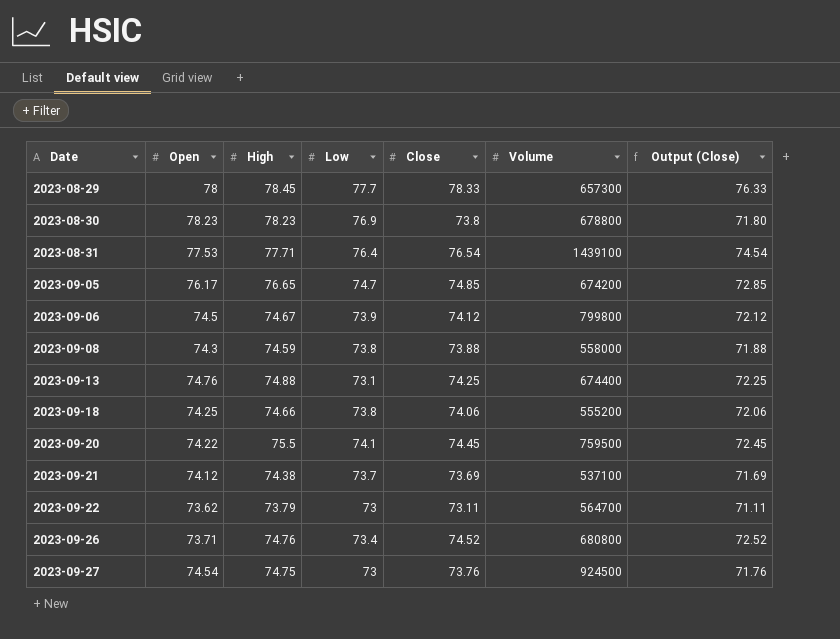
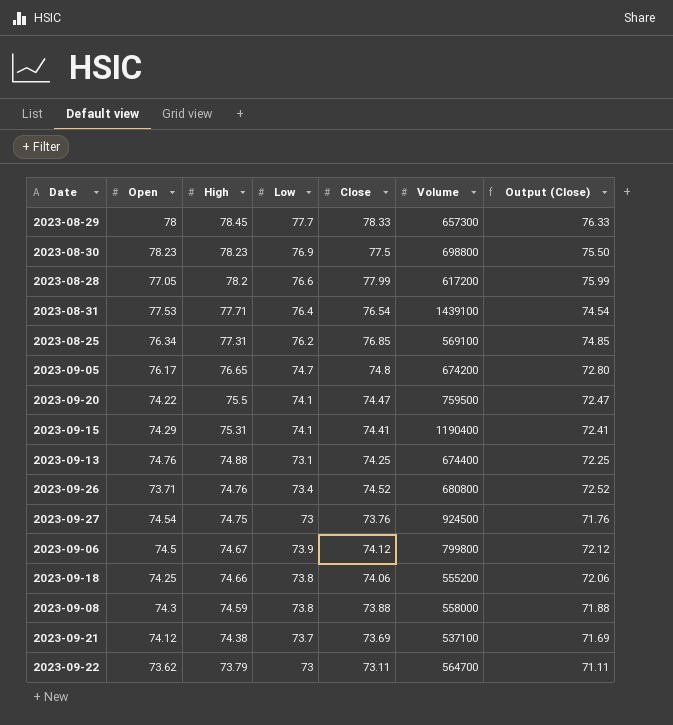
row order: Date ascending -> High descending
2023-08-30 | Close: 73.8 -> 77.5
2023-08-30 | Volume: 678800 -> 698800
2023-08-30 | Output (Close): 71.80 -> 75.50
row 2023-08-28: none -> 77.05 | 78.2 | 76.6 | 77.99 | 617200 | 75.99
row 2023-08-25: none -> 76.34 | 77.31 | 76.2 | 76.85 | 569100 | 74.85
2023-09-05 | Close: 74.85 -> 74.8
2023-09-05 | Output (Close): 72.85 -> 72.80
2023-09-20 | Close: 74.45 -> 74.47
2023-09-20 | Output (Close): 72.45 -> 72.47
row 2023-09-15: none -> 74.29 | 75.31 | 74.1 | 74.41 | 1190400 | 72.41

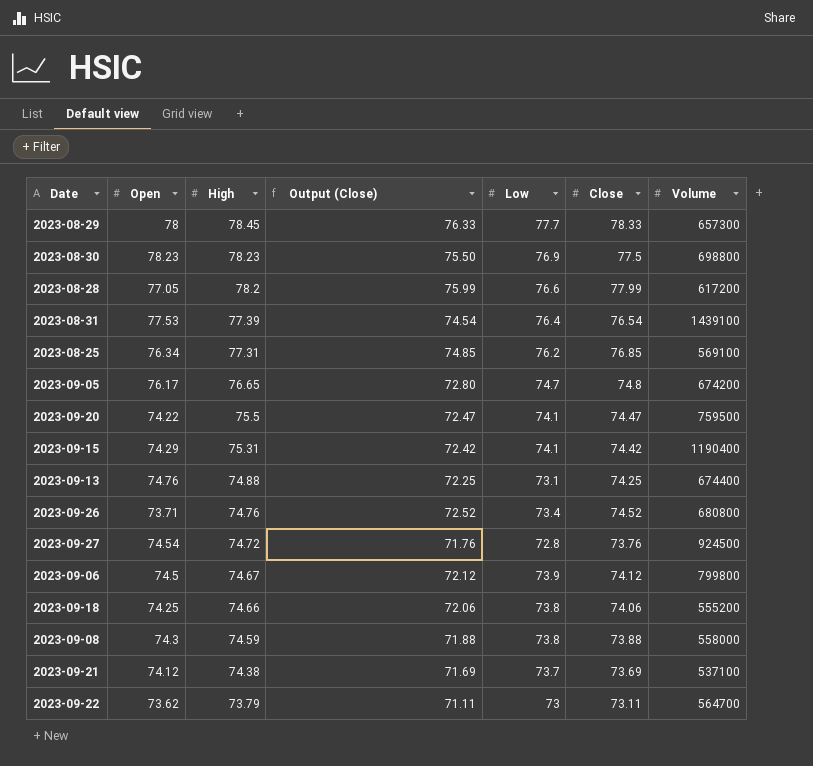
column Output (Close) | position: 7 -> 4
2023-08-31 | High: 77.71 -> 77.39
2023-09-15 | Output (Close): 72.41 -> 72.42
2023-09-15 | Close: 74.41 -> 74.42
2023-09-27 | High: 74.75 -> 74.72
2023-09-27 | Low: 73 -> 72.8

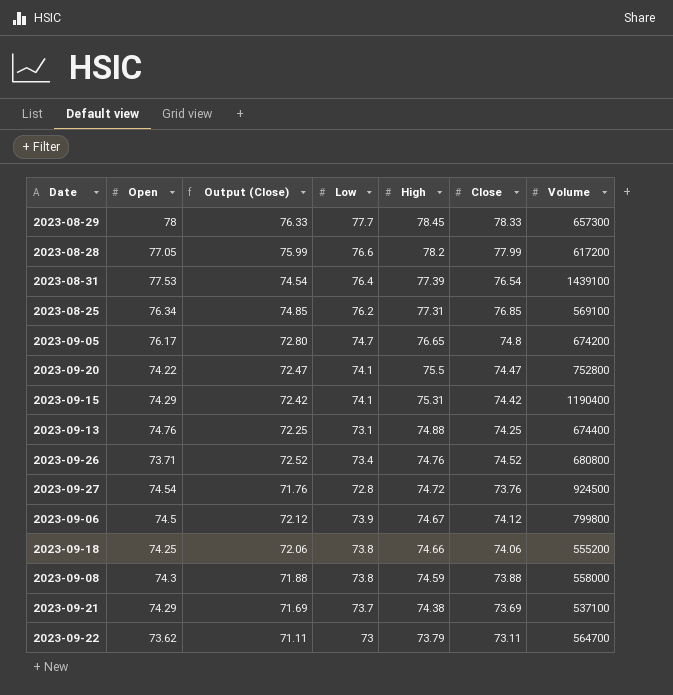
column High | position: 3 -> 5
row 2023-08-30: 78.23 | 78.23 | 75.50 | 76.9 | 77.5 | 698800 -> none
2023-09-20 | Volume: 759500 -> 752800
2023-09-21 | Open: 74.12 -> 74.29

